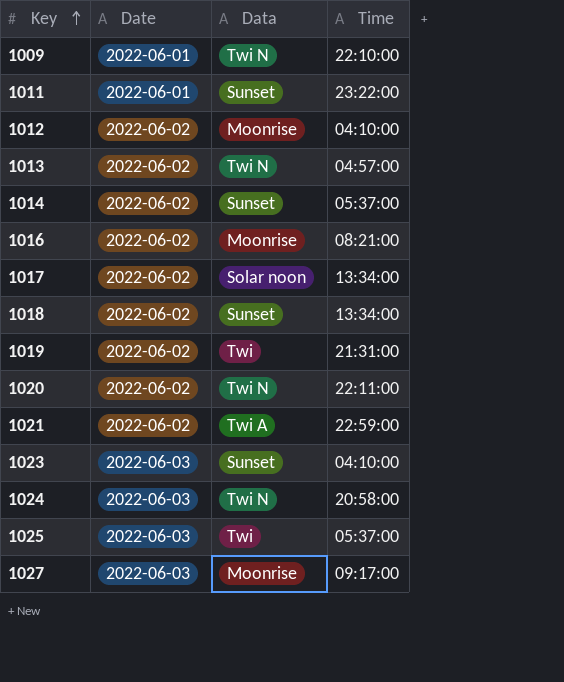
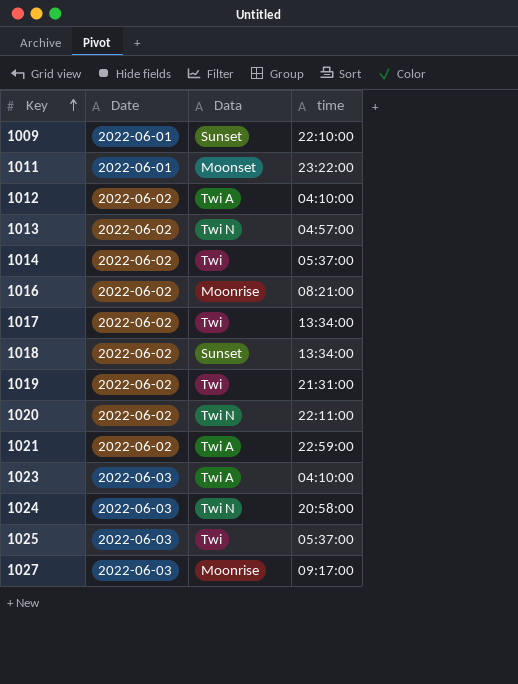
column name: Time -> time
1009 | Data: Twi N -> Sunset
1011 | Data: Sunset -> Moonset
1012 | Data: Moonrise -> Twi A
1014 | Data: Sunset -> Twi
1017 | Data: Solar noon -> Twi
1023 | Data: Sunset -> Twi A

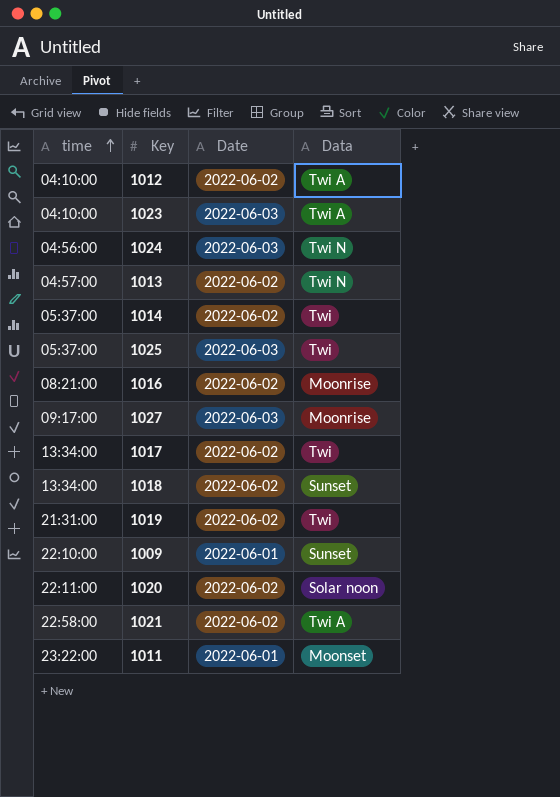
row order: Key ascending -> time ascending
column time | position: 4 -> 1
1024 | time: 20:58:00 -> 04:56:00
1020 | Data: Twi N -> Solar noon
1021 | time: 22:59:00 -> 22:58:00

